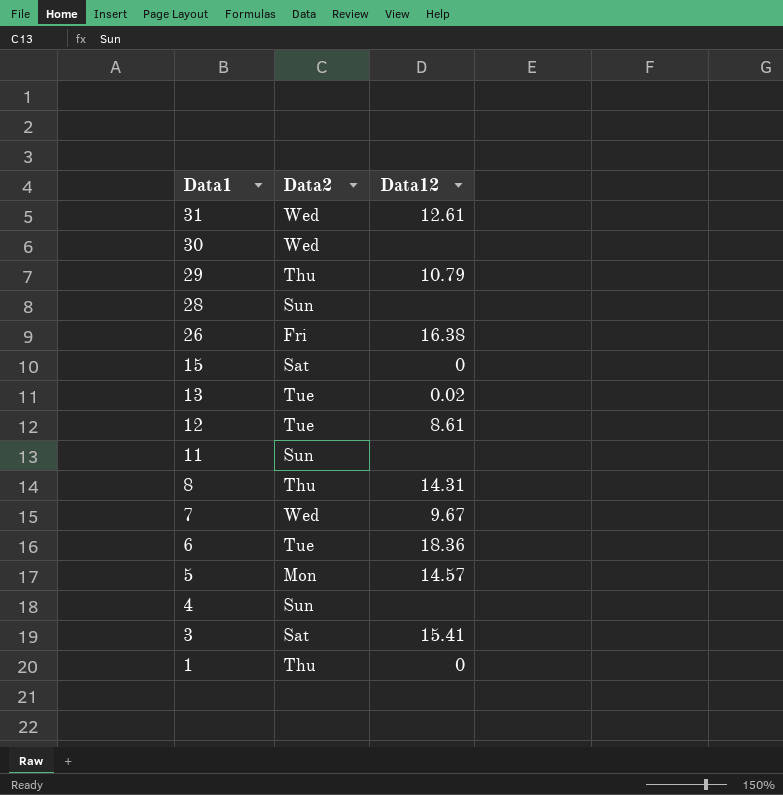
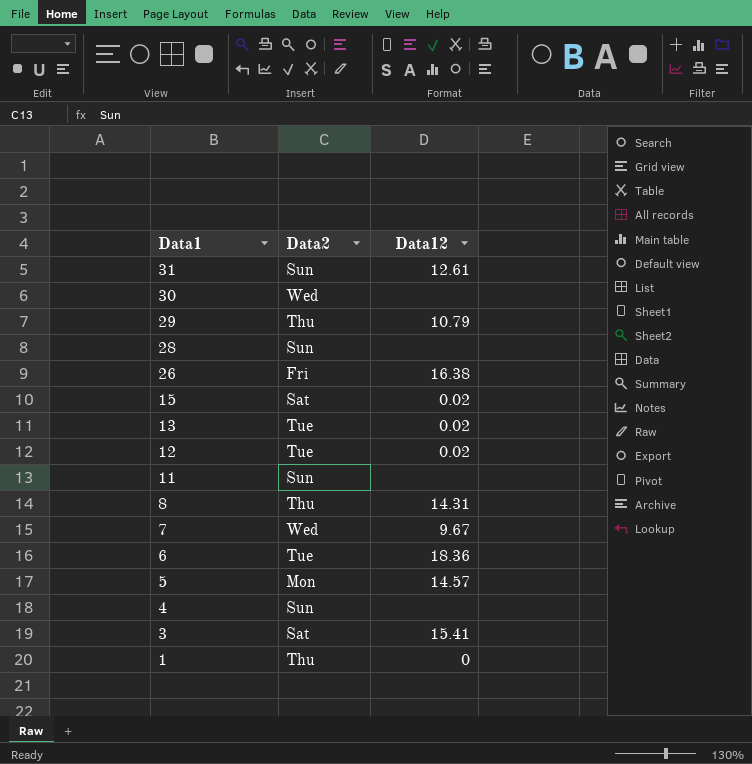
31 | Data2: Wed -> Sun
15 | Data12: 0 -> 0.02
12 | Data12: 8.61 -> 0.02

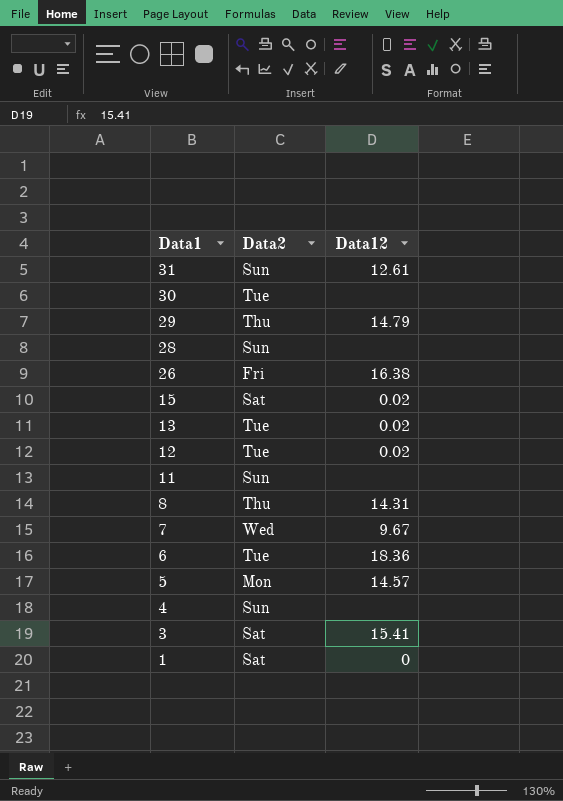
30 | Data2: Wed -> Tue
29 | Data12: 10.79 -> 14.79
1 | Data2: Thu -> Sat

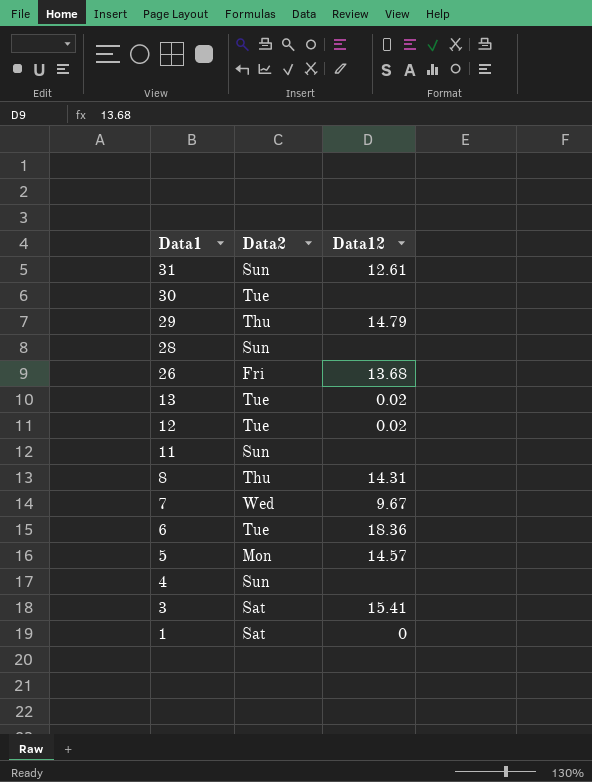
row 15: Sat | 0.02 -> none
26 | Data12: 16.38 -> 13.68

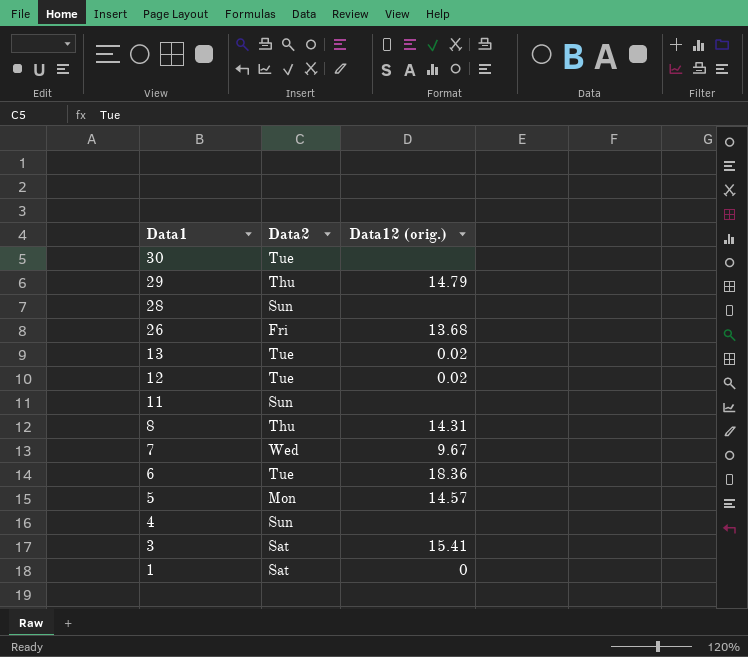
column name: Data12 -> Data12 (orig.)
row 31: Sun | 12.61 -> none

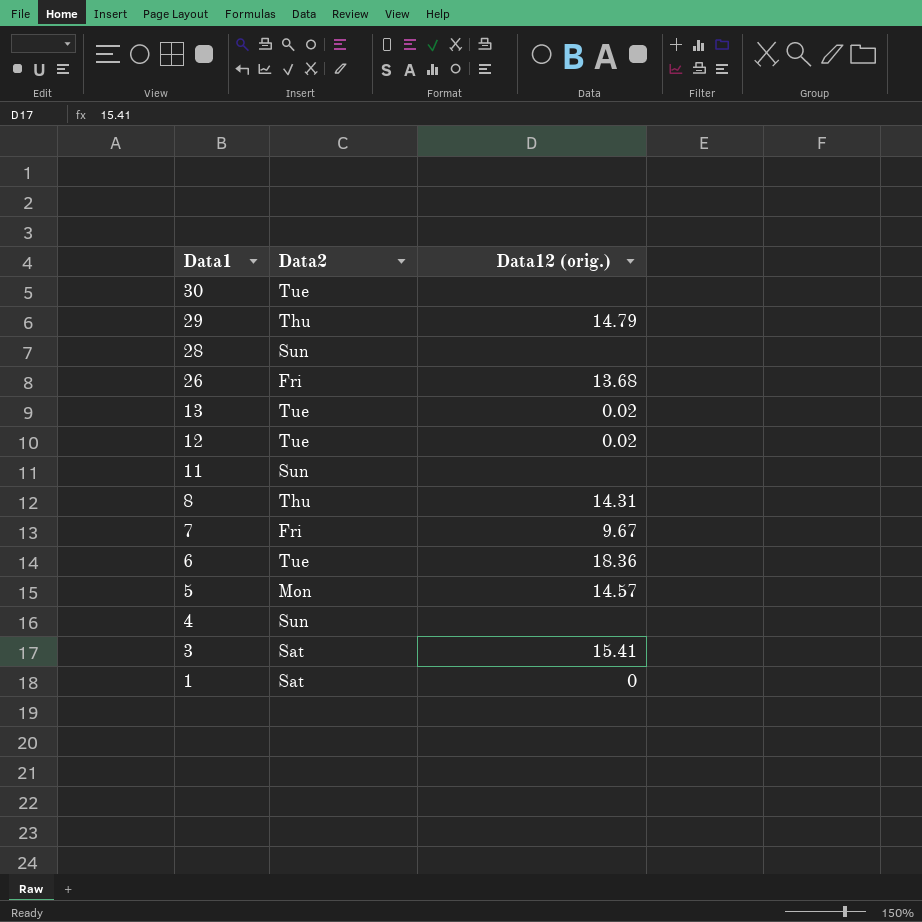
7 | Data2: Wed -> Fri

